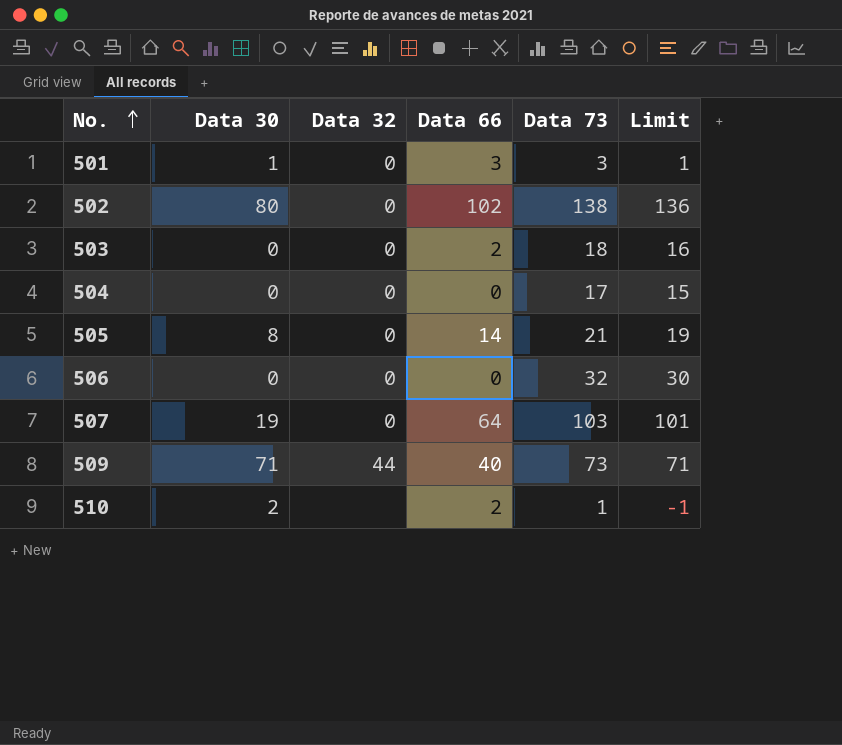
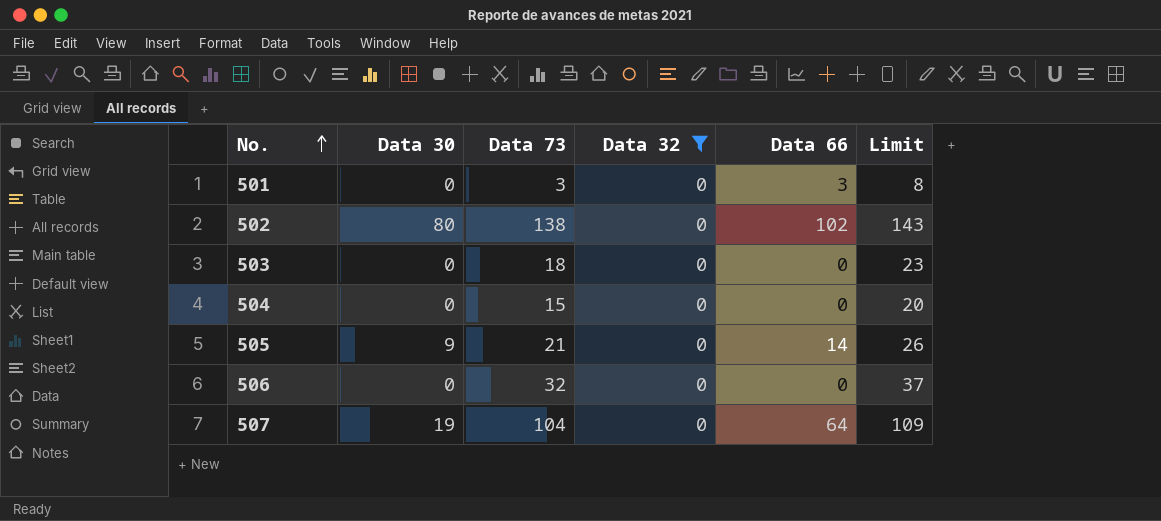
filter: none -> Data 32 = 0
column Data 73 | position: 5 -> 3
column Limit | formula: [Data 73] - 2 -> [Data 73] + 5
501 | Data 30: 1 -> 0
503 | Data 66: 2 -> 0
504 | Data 73: 17 -> 15
505 | Data 30: 8 -> 9
507 | Data 73: 103 -> 104

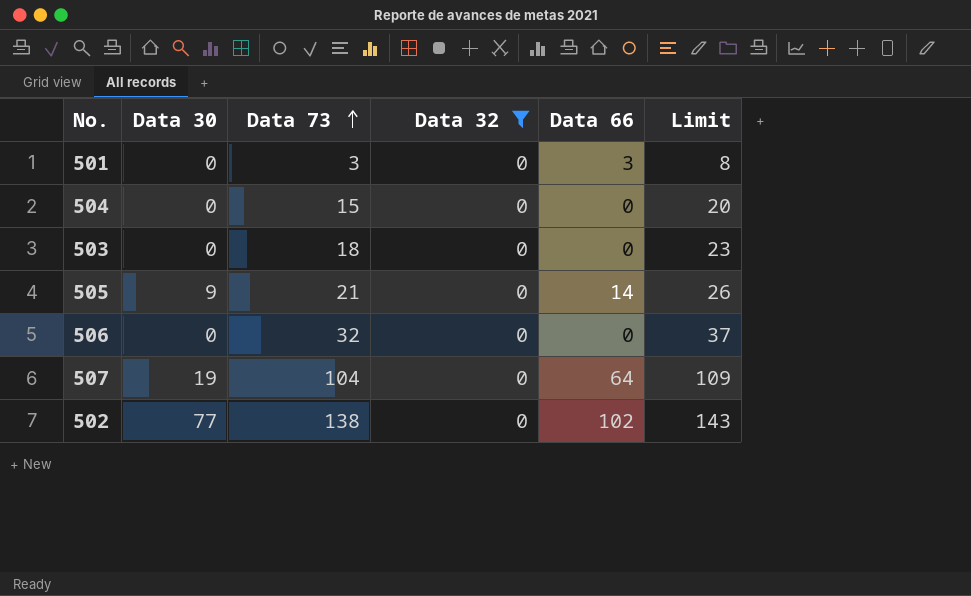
row order: No. ascending -> Data 73 ascending
502 | Data 30: 80 -> 77

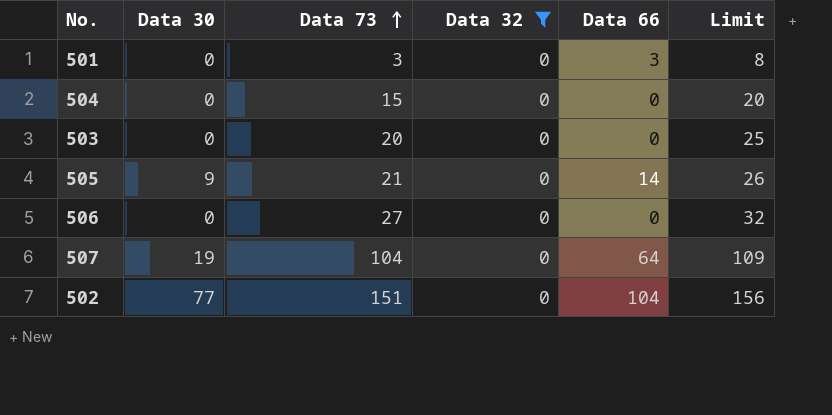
503 | Data 73: 18 -> 20
503 | Limit: 23 -> 25
506 | Data 73: 32 -> 27
506 | Limit: 37 -> 32
502 | Data 73: 138 -> 151
502 | Data 66: 102 -> 104
502 | Limit: 143 -> 156

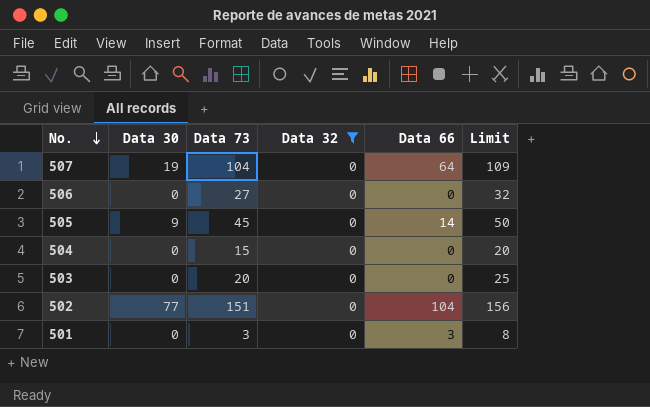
row order: Data 73 ascending -> No. descending
505 | Data 73: 21 -> 45
505 | Limit: 26 -> 50

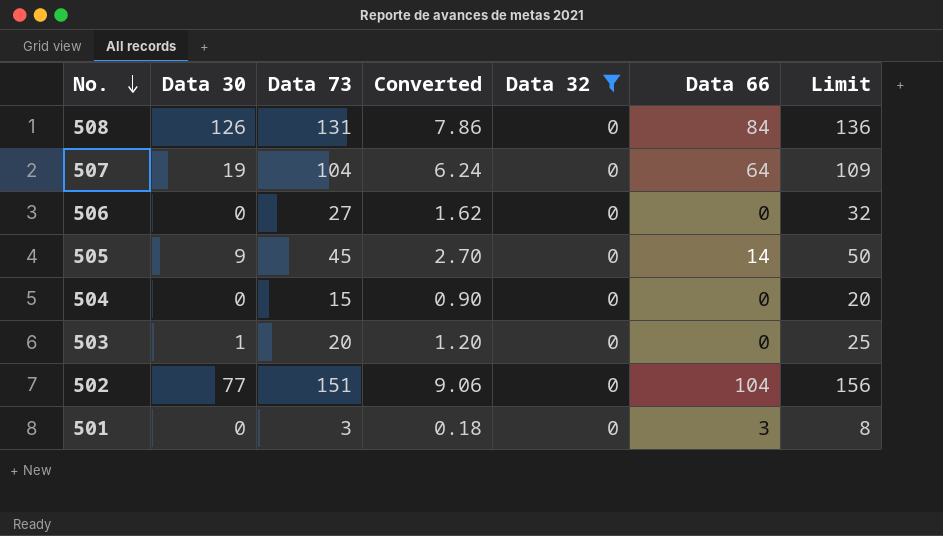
column Converted | formula: none -> [Data 73] * 0.06
row 508: none -> 126 | 131 | 7.86 | 0 | 84 | 136
503 | Data 30: 0 -> 1

